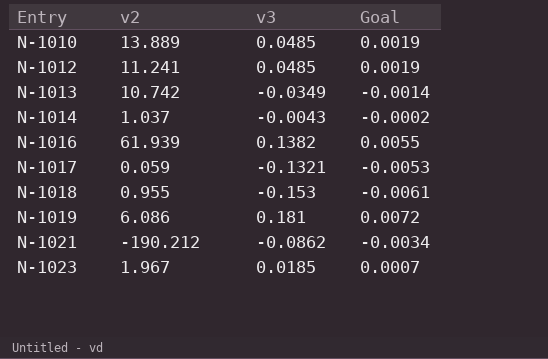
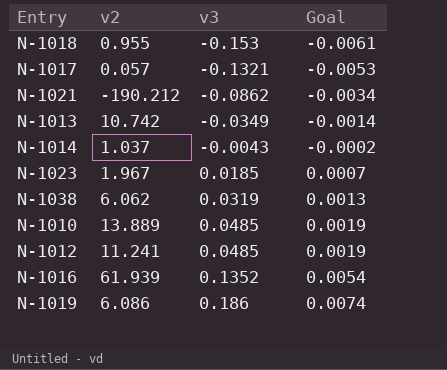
row order: Entry ascending -> v3 ascending
N-1017 | v2: 0.059 -> 0.057
row N-1038: none -> 6.062 | 0.0319 | 0.0013
N-1016 | v3: 0.1382 -> 0.1352
N-1016 | Goal: 0.0055 -> 0.0054
N-1019 | v3: 0.181 -> 0.186
N-1019 | Goal: 0.0072 -> 0.0074

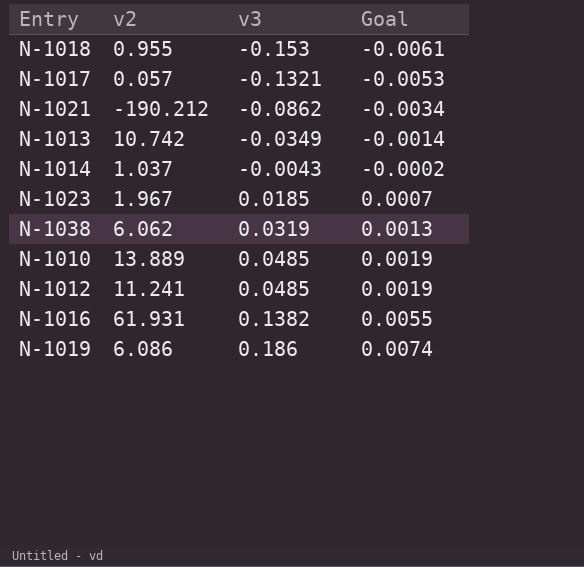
N-1016 | v2: 61.939 -> 61.931
N-1016 | v3: 0.1352 -> 0.1382
N-1016 | Goal: 0.0054 -> 0.0055

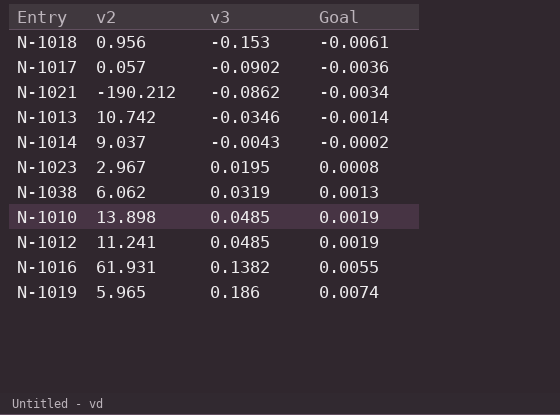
N-1018 | v2: 0.955 -> 0.956
N-1017 | v3: -0.1321 -> -0.0902
N-1017 | Goal: -0.0053 -> -0.0036
N-1013 | v3: -0.0349 -> -0.0346
N-1014 | v2: 1.037 -> 9.037
N-1023 | v2: 1.967 -> 2.967
N-1023 | v3: 0.0185 -> 0.0195
N-1023 | Goal: 0.0007 -> 0.0008
N-1010 | v2: 13.889 -> 13.898
N-1019 | v2: 6.086 -> 5.965

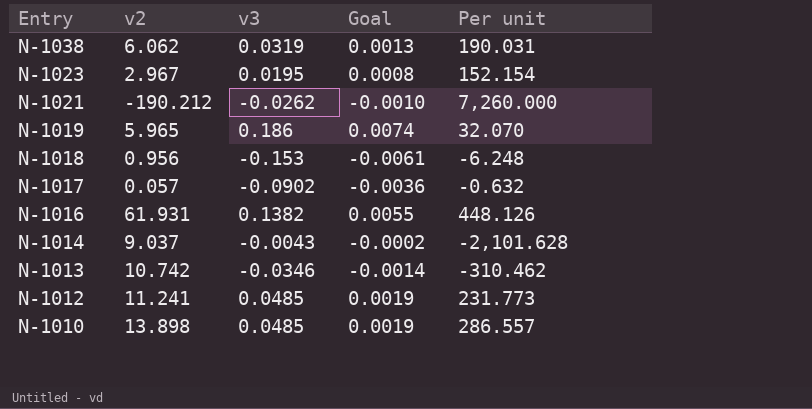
row order: v3 ascending -> Entry descending
column Per unit | formula: none -> [v2] / [v3]
N-1021 | v3: -0.0862 -> -0.0262
N-1021 | Goal: -0.0034 -> -0.0010

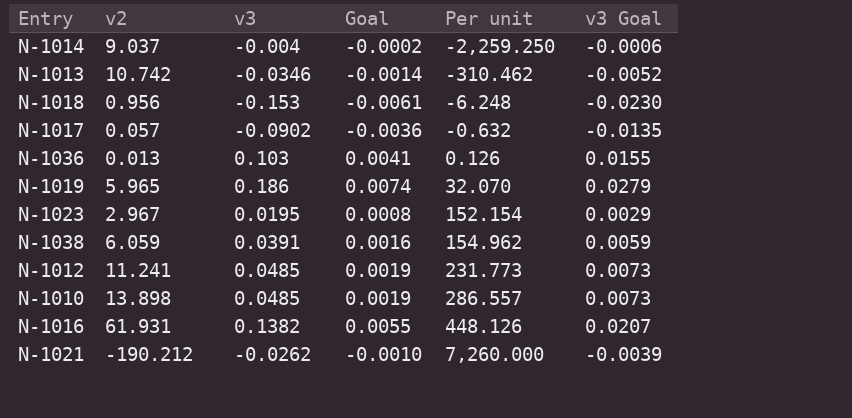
row order: Entry descending -> Per unit ascending
column v3 Goal | formula: none -> [v3] * 0.15
N-1014 | v3: -0.0043 -> -0.004
N-1014 | Per unit: -2,101.628 -> -2,259.250
row N-1036: none -> 0.013 | 0.103 | 0.0041 | 0.126 | 0.0155
N-1038 | v2: 6.062 -> 6.059
N-1038 | v3: 0.0319 -> 0.0391
N-1038 | Goal: 0.0013 -> 0.0016
N-1038 | Per unit: 190.031 -> 154.962

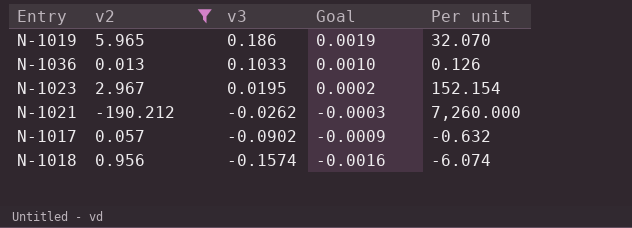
filter: none -> v2 <= 5.965
row order: Per unit ascending -> v3 descending
column v3 Goal | formula: [v3] * 0.15 -> none
column Goal | formula: [v3] * 0.04 -> [v3] * 0.01
N-1036 | v3: 0.103 -> 0.1033
N-1018 | v3: -0.153 -> -0.1574
N-1018 | Per unit: -6.248 -> -6.074

